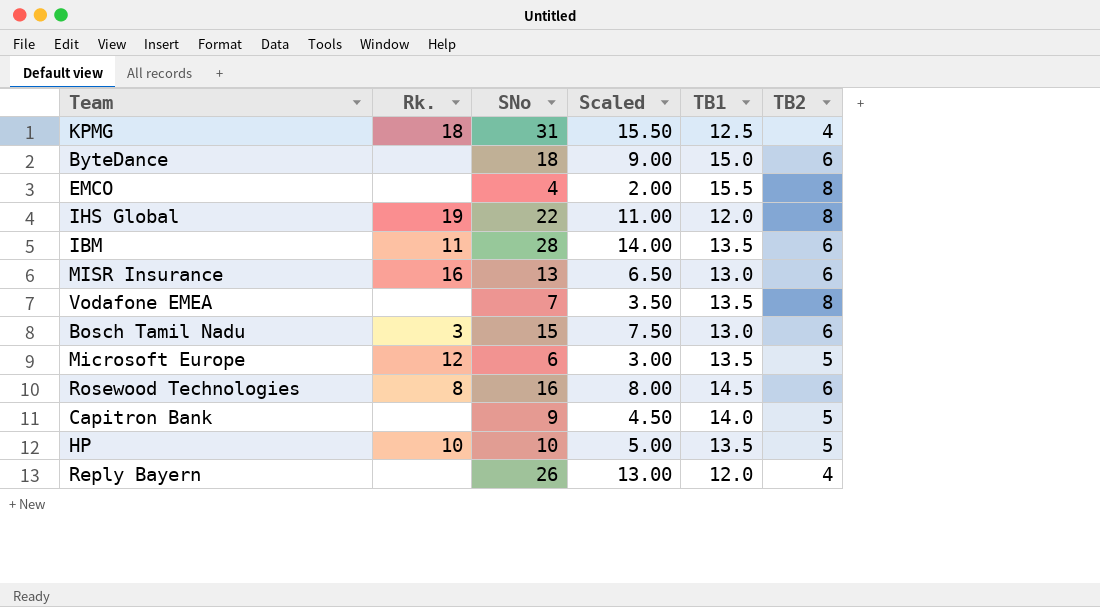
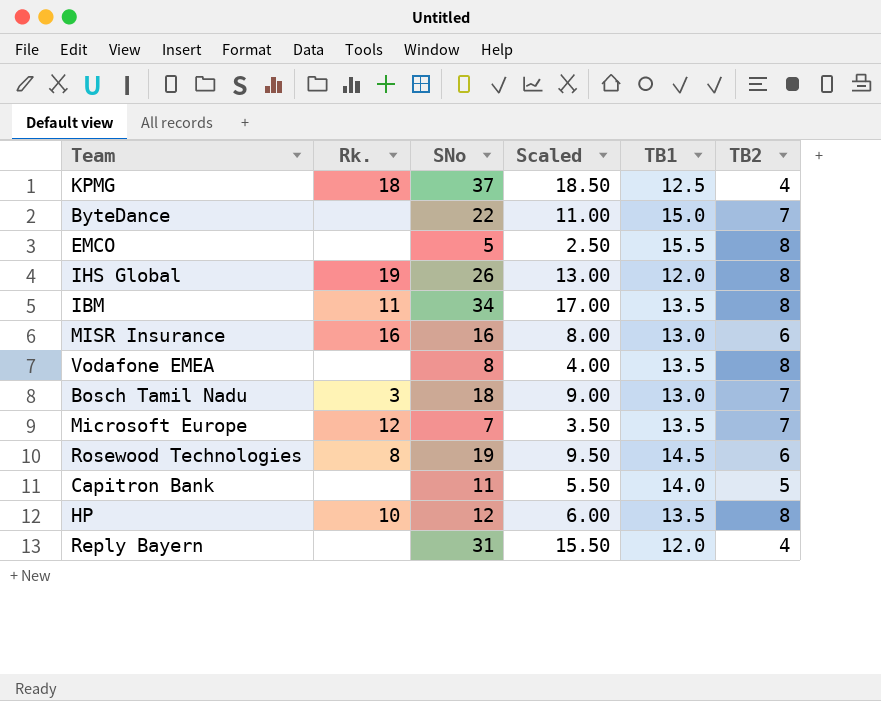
KPMG | SNo: 31 -> 37
KPMG | Scaled: 15.50 -> 18.50
ByteDance | SNo: 18 -> 22
ByteDance | Scaled: 9.00 -> 11.00
ByteDance | TB2: 6 -> 7
EMCO | SNo: 4 -> 5
EMCO | Scaled: 2.00 -> 2.50
IHS Global | SNo: 22 -> 26
IHS Global | Scaled: 11.00 -> 13.00
IBM | SNo: 28 -> 34
IBM | Scaled: 14.00 -> 17.00
IBM | TB2: 6 -> 8
MISR Insurance | SNo: 13 -> 16
MISR Insurance | Scaled: 6.50 -> 8.00
Vodafone EMEA | SNo: 7 -> 8
Vodafone EMEA | Scaled: 3.50 -> 4.00
Bosch Tamil Nadu | SNo: 15 -> 18
Bosch Tamil Nadu | Scaled: 7.50 -> 9.00
Bosch Tamil Nadu | TB2: 6 -> 7
Microsoft Europe | SNo: 6 -> 7
Microsoft Europe | Scaled: 3.00 -> 3.50
Microsoft Europe | TB2: 5 -> 7
Rosewood Technologies | SNo: 16 -> 19
Rosewood Technologies | Scaled: 8.00 -> 9.50
Capitron Bank | SNo: 9 -> 11
Capitron Bank | Scaled: 4.50 -> 5.50
HP | SNo: 10 -> 12
HP | Scaled: 5.00 -> 6.00
HP | TB2: 5 -> 8
Reply Bayern | SNo: 26 -> 31
Reply Bayern | Scaled: 13.00 -> 15.50

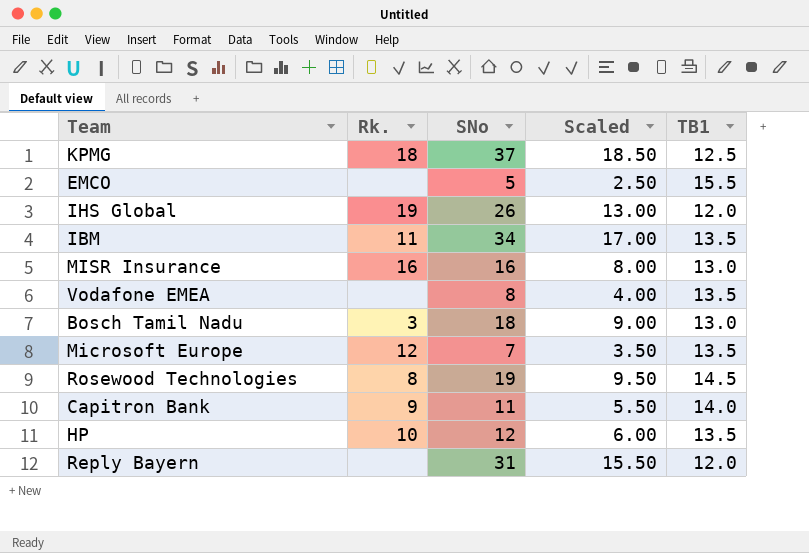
column TB2 | position: 6 -> none
row ByteDance: none | 22 | 11.00 | 15.0 | 7 -> none
Capitron Bank | Rk.: none -> 9

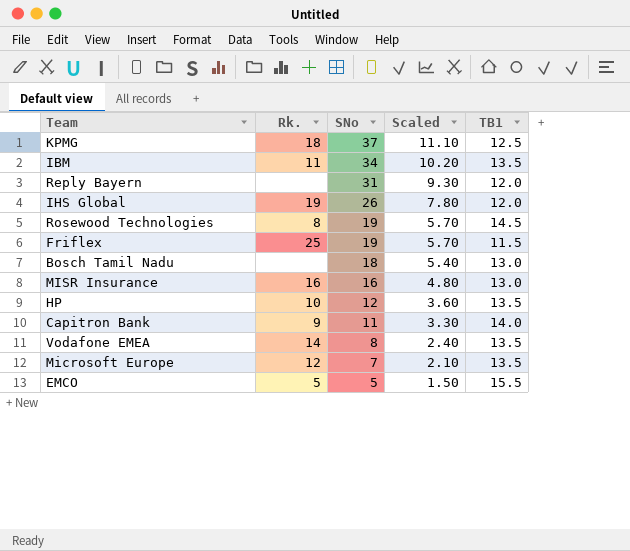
row order: none -> SNo descending
column Scaled | formula: [SNo] * 0.5 -> [SNo] * 0.3
row Friflex: none -> 25 | 19 | 5.70 | 11.5
Bosch Tamil Nadu | Rk.: 3 -> none
Vodafone EMEA | Rk.: none -> 14
EMCO | Rk.: none -> 5

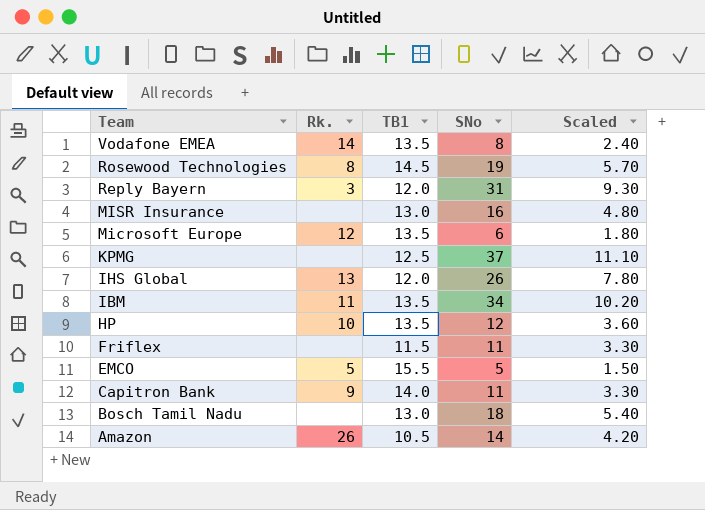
row order: SNo descending -> Team descending
column TB1 | position: 5 -> 3
Reply Bayern | Rk.: none -> 3
MISR Insurance | Rk.: 16 -> none
Microsoft Europe | SNo: 7 -> 6
Microsoft Europe | Scaled: 2.10 -> 1.80
KPMG | Rk.: 18 -> none
IHS Global | Rk.: 19 -> 13
Friflex | Rk.: 25 -> none
Friflex | SNo: 19 -> 11
Friflex | Scaled: 5.70 -> 3.30
row Amazon: none -> 26 | 10.5 | 14 | 4.20

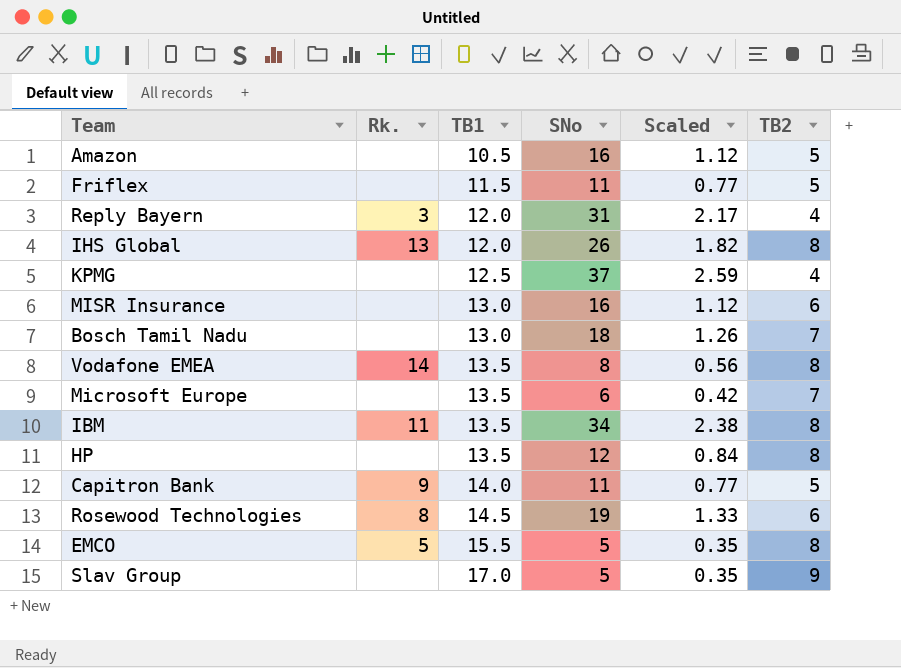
row order: Team descending -> TB1 ascending
column Scaled | formula: [SNo] * 0.3 -> [SNo] * 0.07
column TB2 | position: none -> 6
Amazon | Rk.: 26 -> none
Amazon | SNo: 14 -> 16
Microsoft Europe | Rk.: 12 -> none
HP | Rk.: 10 -> none
row Slav Group: none -> none | 17.0 | 5 | 0.35 | 9

